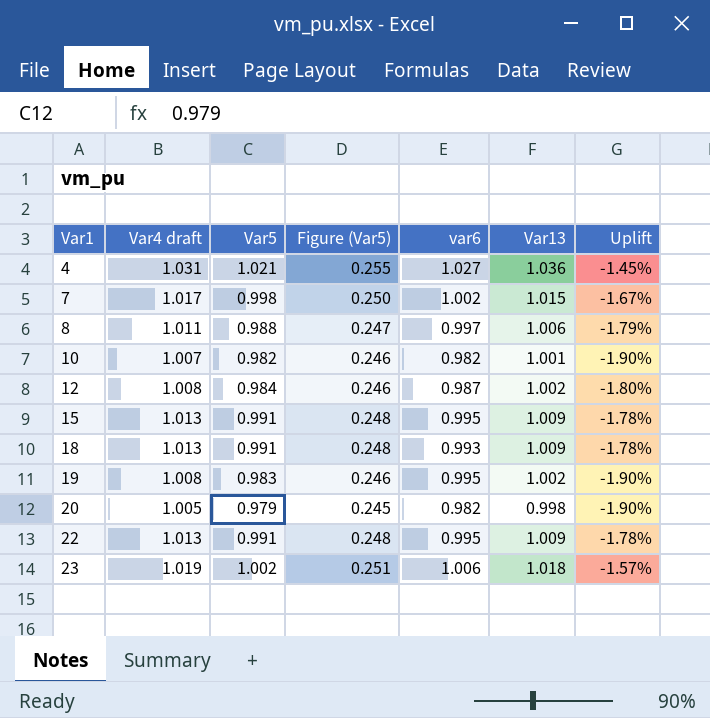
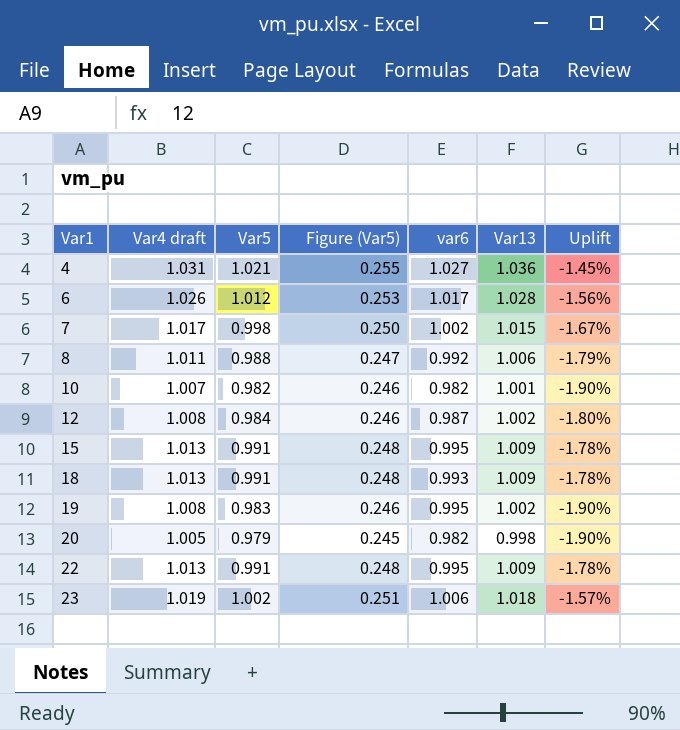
row 6: none -> 1.026 | 1.012 | 0.253 | 1.017 | 1.028 | -1.56%
8 | var6: 0.997 -> 0.992

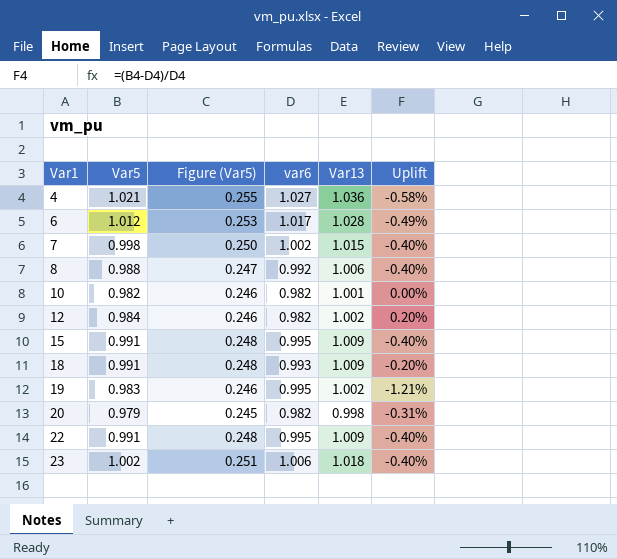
column Var4 draft | position: 2 -> none
column Uplift | formula: ([Var5] - [Var13]) / [Var13] -> ([Var5] - [var6]) / [var6]
12 | var6: 0.987 -> 0.982

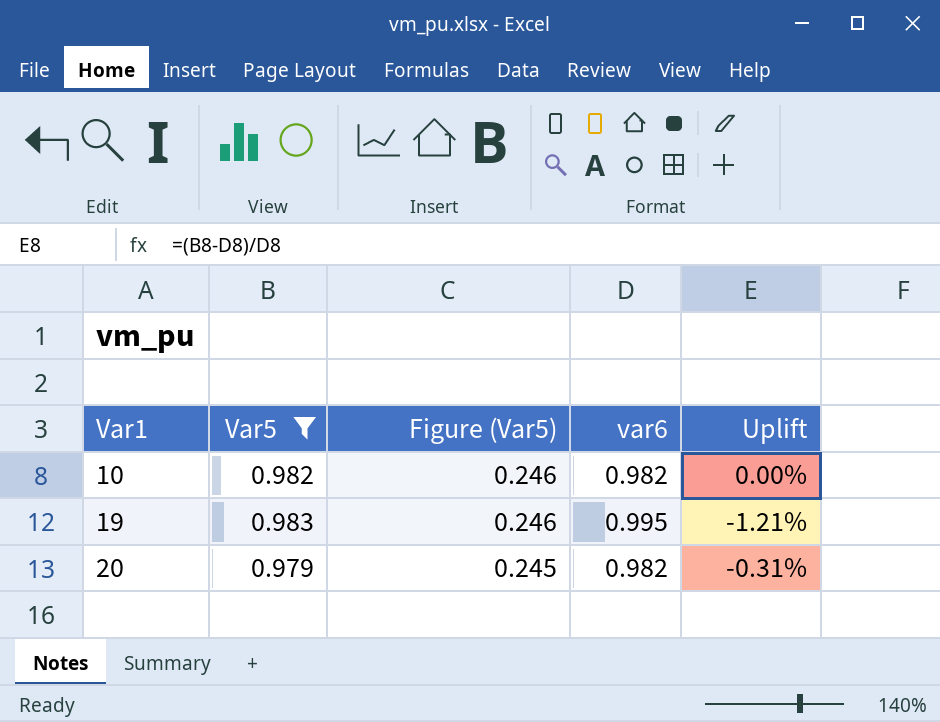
filter: none -> Var5 <= 0.983
column Var13 | position: 5 -> none

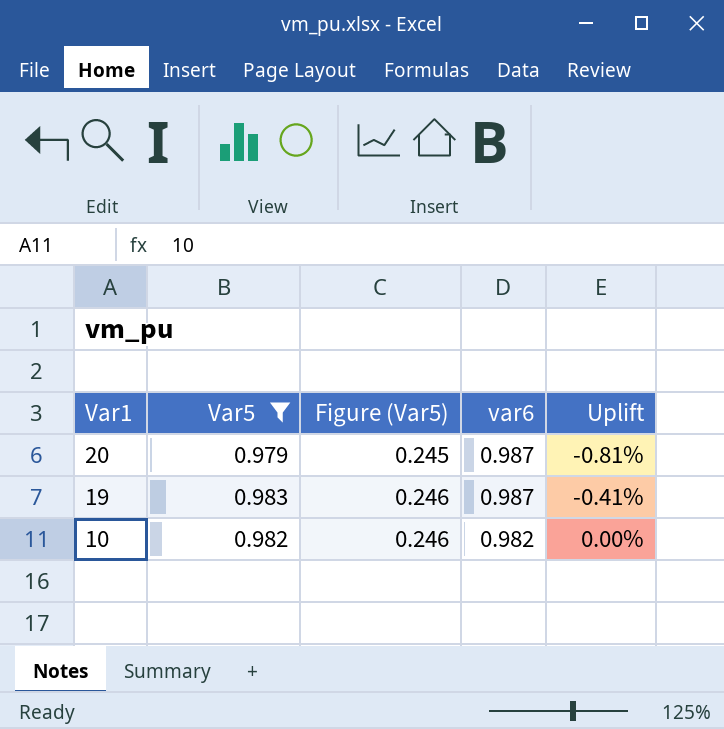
row order: Var1 ascending -> Var1 descending
20 | var6: 0.982 -> 0.987
20 | Uplift: -0.31% -> -0.81%
19 | var6: 0.995 -> 0.987
19 | Uplift: -1.21% -> -0.41%

